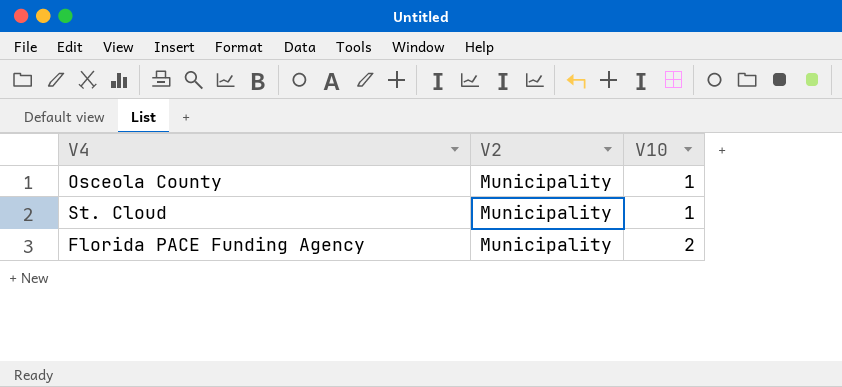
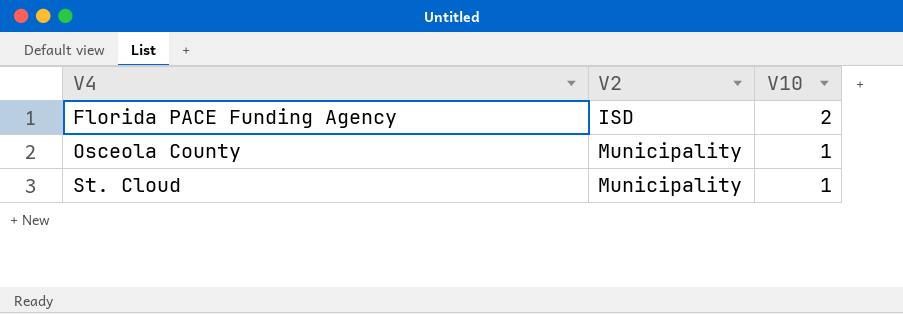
row order: V10 ascending -> V4 ascending
Florida PACE Funding Agency | V2: Municipality -> ISD

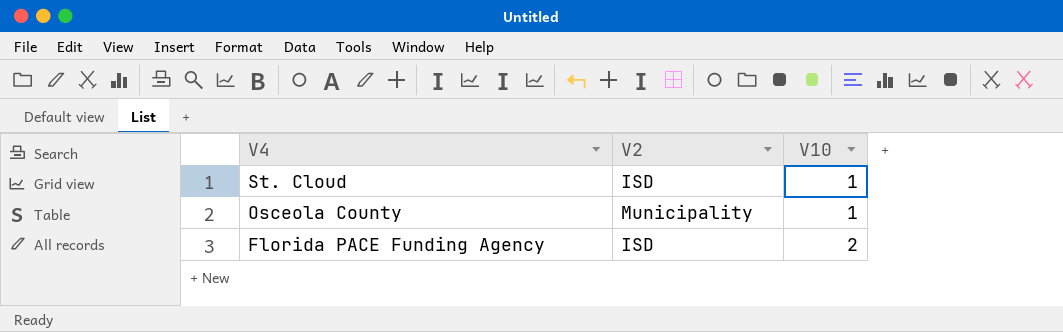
row order: V4 ascending -> V4 descending
St. Cloud | V2: Municipality -> ISD

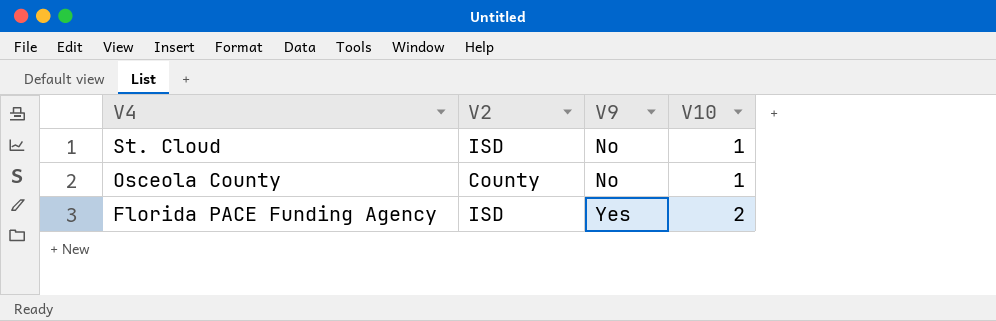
column V9 | position: none -> 3
Osceola County | V2: Municipality -> County

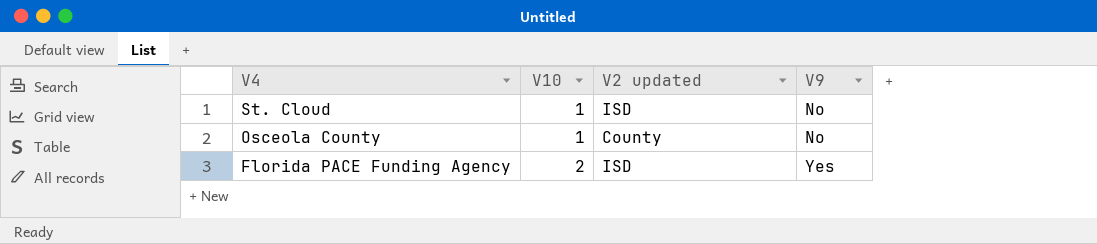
column V10 | position: 4 -> 2
column name: V2 -> V2 updated

